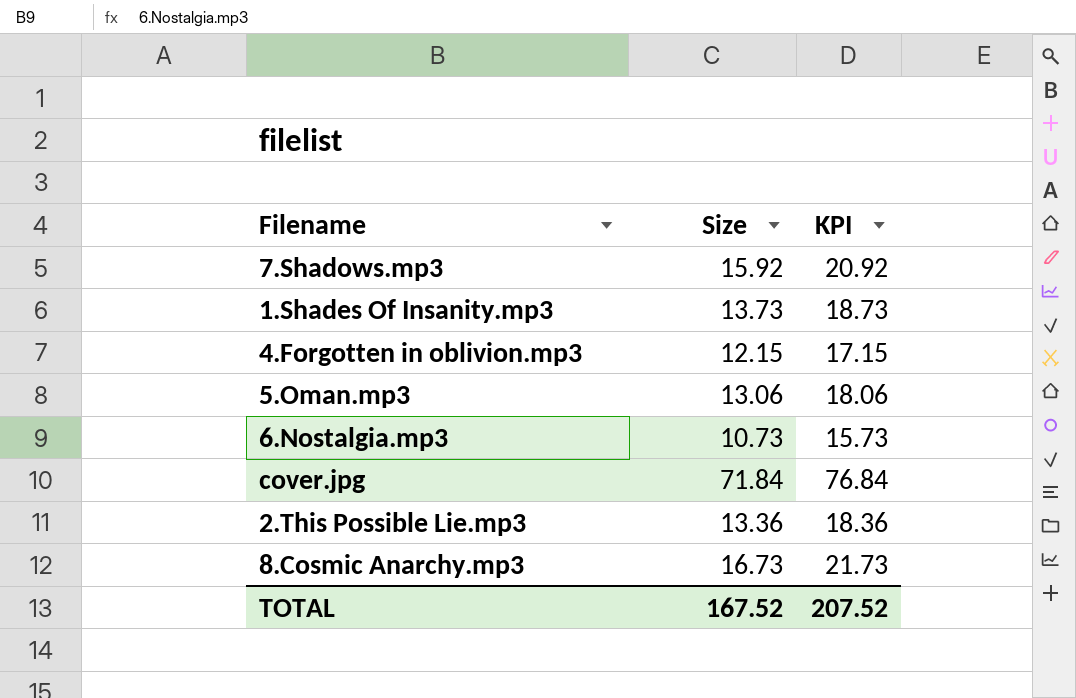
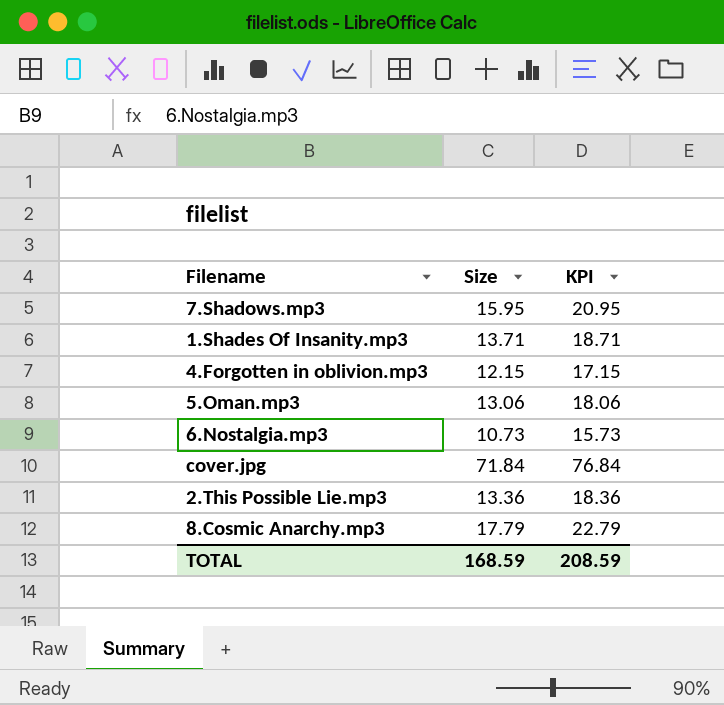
7.Shadows.mp3 | Size: 15.92 -> 15.95
7.Shadows.mp3 | KPI: 20.92 -> 20.95
1.Shades Of Insanity.mp3 | Size: 13.73 -> 13.71
1.Shades Of Insanity.mp3 | KPI: 18.73 -> 18.71
8.Cosmic Anarchy.mp3 | Size: 16.73 -> 17.79
8.Cosmic Anarchy.mp3 | KPI: 21.73 -> 22.79
TOTAL | Size: 167.52 -> 168.59
TOTAL | KPI: 207.52 -> 208.59

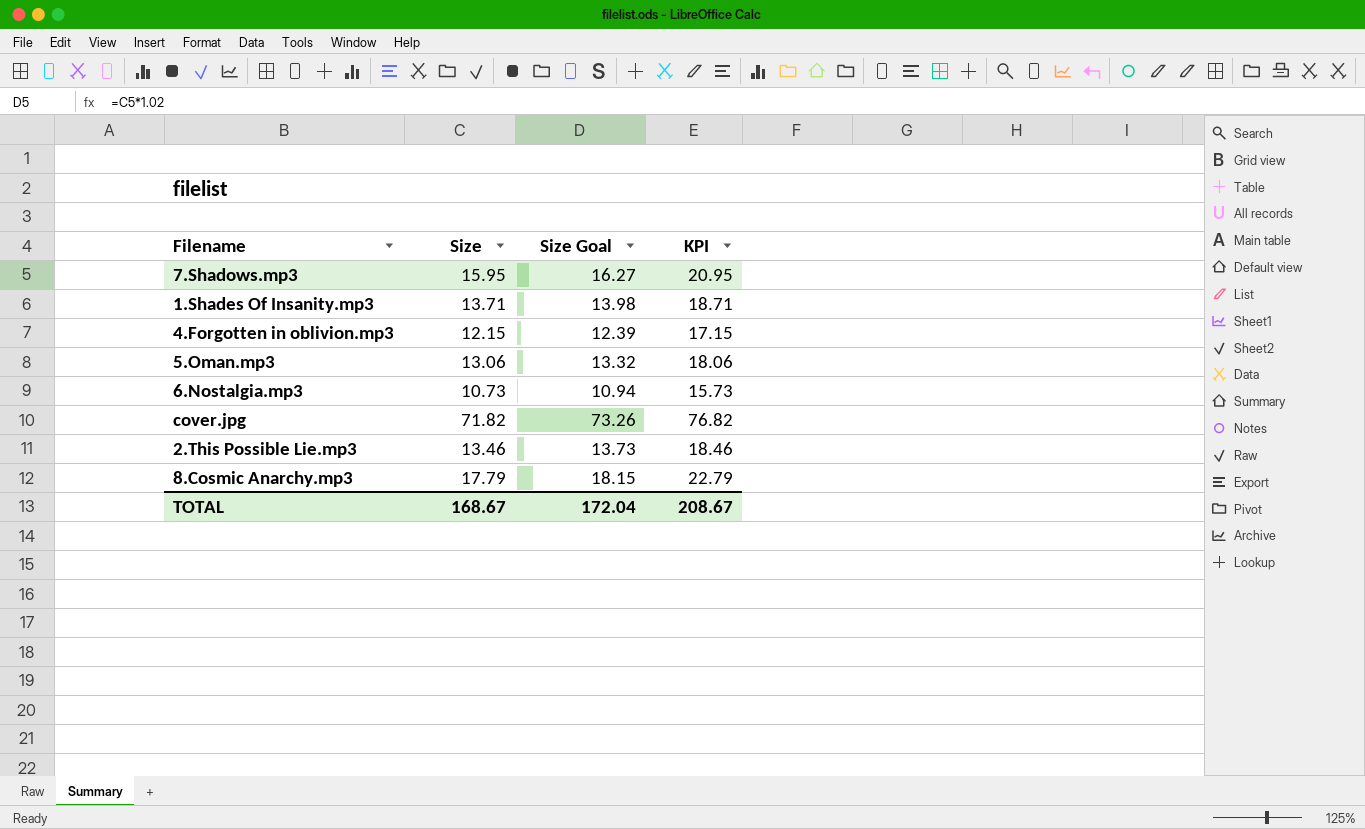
column Size Goal | formula: none -> [Size] * 1.02
cover.jpg | Size: 71.84 -> 71.82
cover.jpg | KPI: 76.84 -> 76.82
2.This Possible Lie.mp3 | Size: 13.36 -> 13.46
2.This Possible Lie.mp3 | KPI: 18.36 -> 18.46
TOTAL | Size: 168.59 -> 168.67
TOTAL | KPI: 208.59 -> 208.67

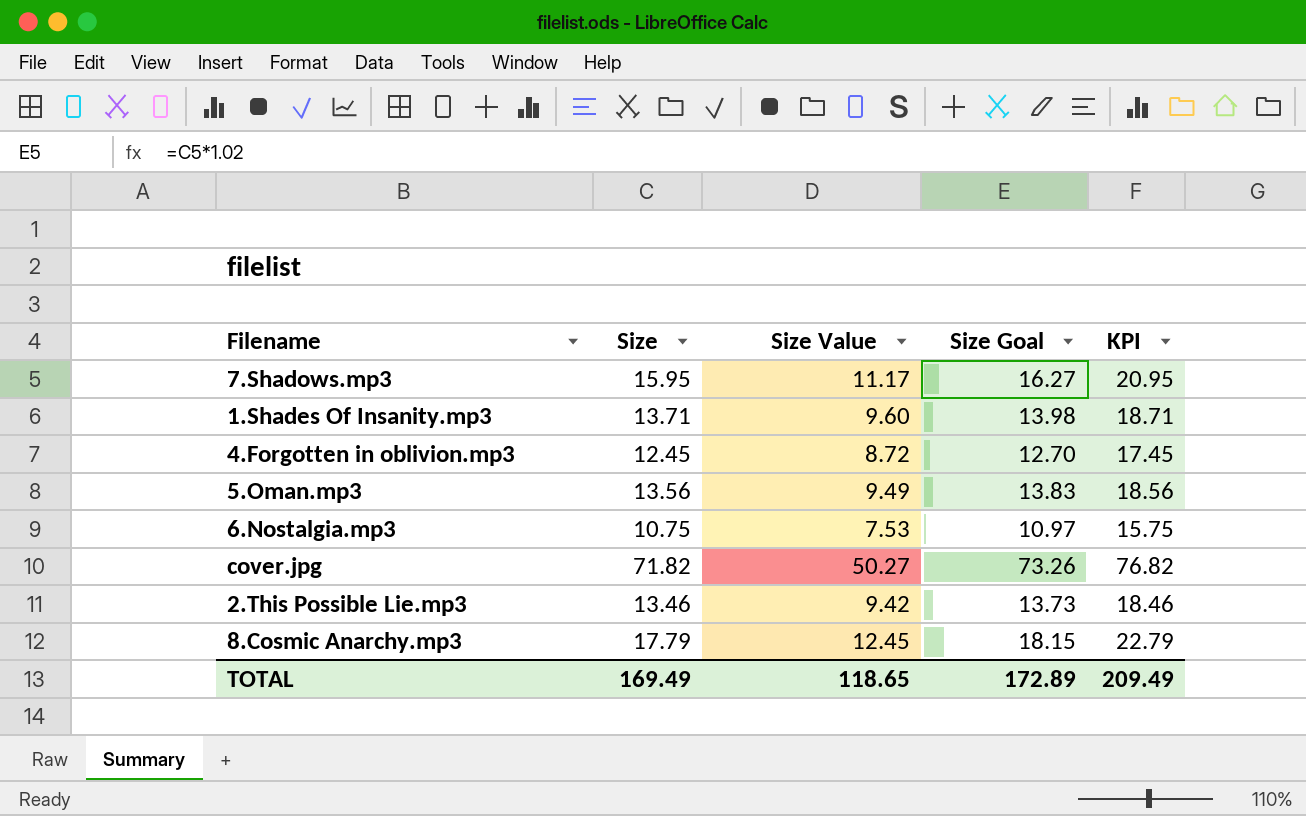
column Size Value | formula: none -> [Size] * 0.7
4.Forgotten in oblivion.mp3 | Size: 12.15 -> 12.45
4.Forgotten in oblivion.mp3 | Size Goal: 12.39 -> 12.70
4.Forgotten in oblivion.mp3 | KPI: 17.15 -> 17.45
5.Oman.mp3 | Size: 13.06 -> 13.56
5.Oman.mp3 | Size Goal: 13.32 -> 13.83
5.Oman.mp3 | KPI: 18.06 -> 18.56
6.Nostalgia.mp3 | Size: 10.73 -> 10.75
6.Nostalgia.mp3 | Size Goal: 10.94 -> 10.97
6.Nostalgia.mp3 | KPI: 15.73 -> 15.75
TOTAL | Size: 168.67 -> 169.49
TOTAL | Size Goal: 172.04 -> 172.89
TOTAL | KPI: 208.67 -> 209.49

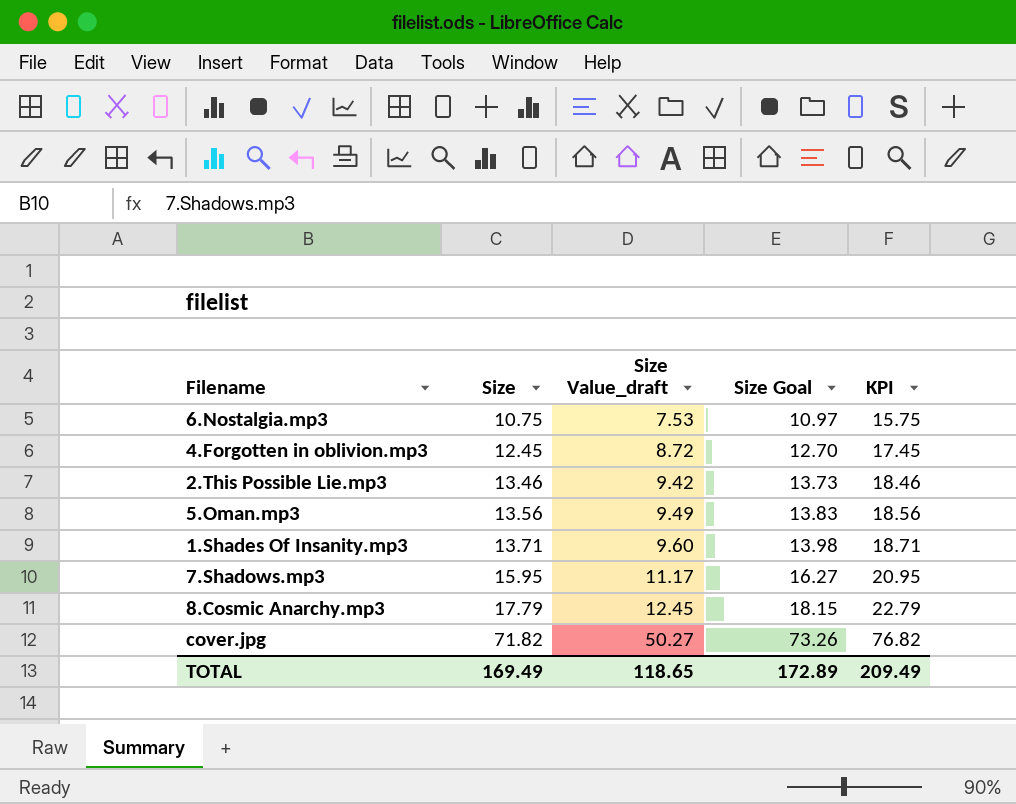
row order: none -> Size ascending
column name: Size Value -> Size Value_draft

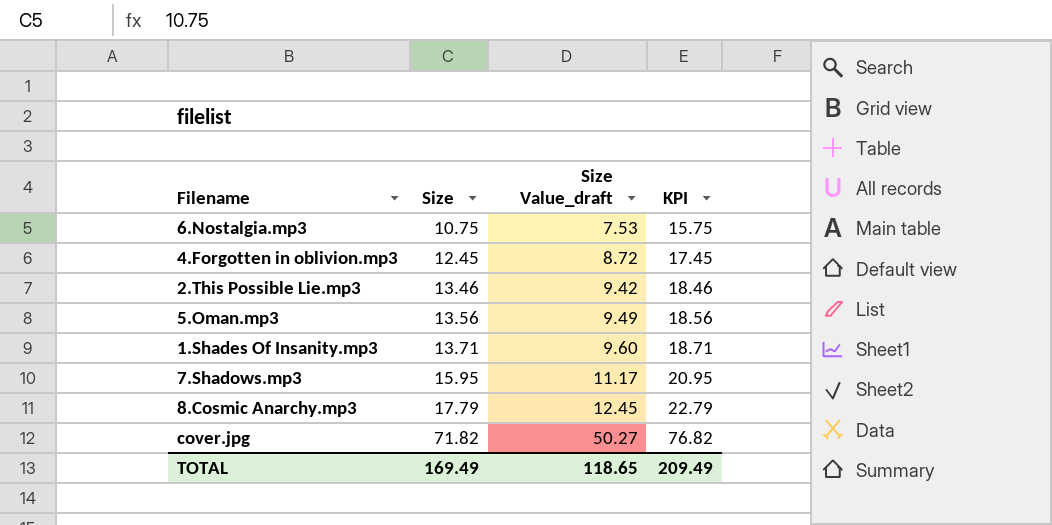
column Size Goal | formula: [Size] * 1.02 -> none

